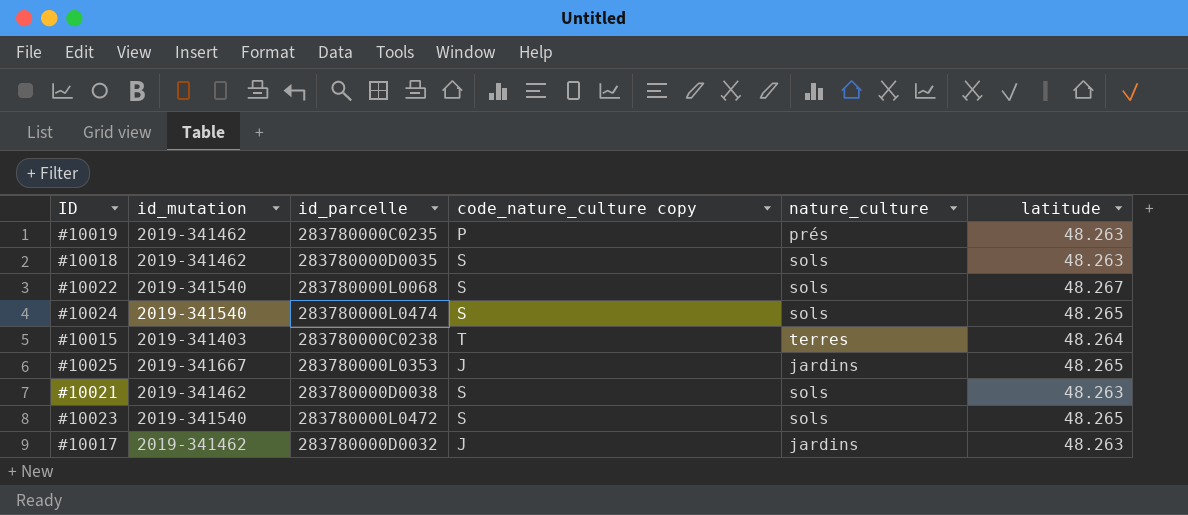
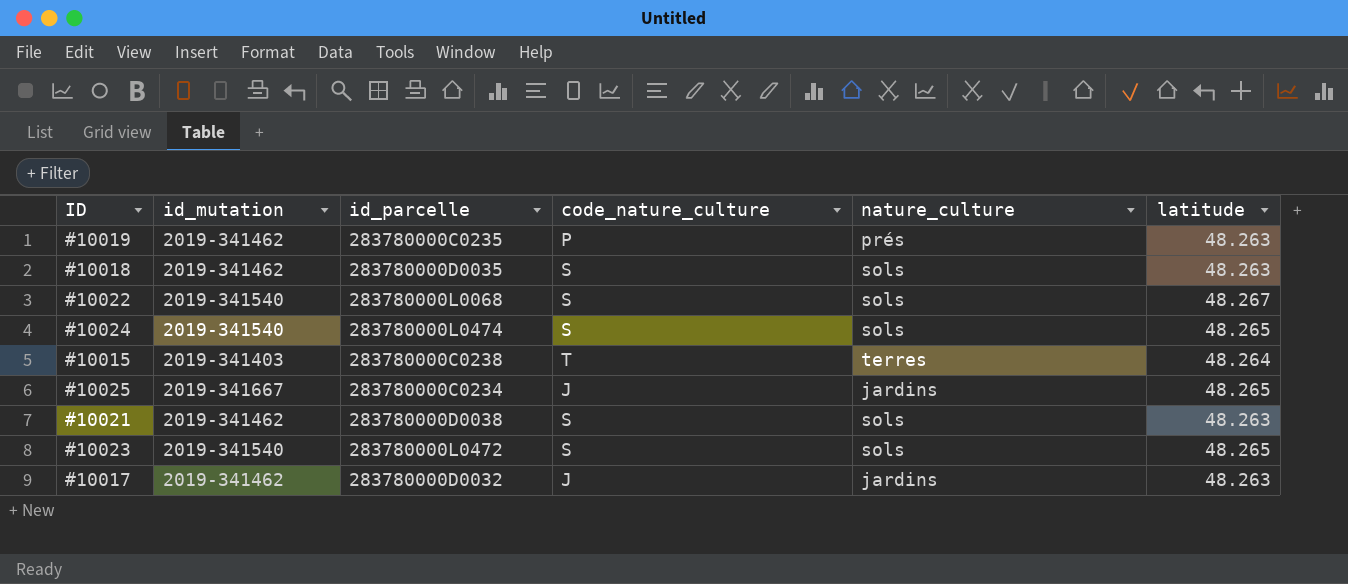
column name: code_nature_culture copy -> code_nature_culture
#10025 | id_parcelle: 283780000L0353 -> 283780000C0234

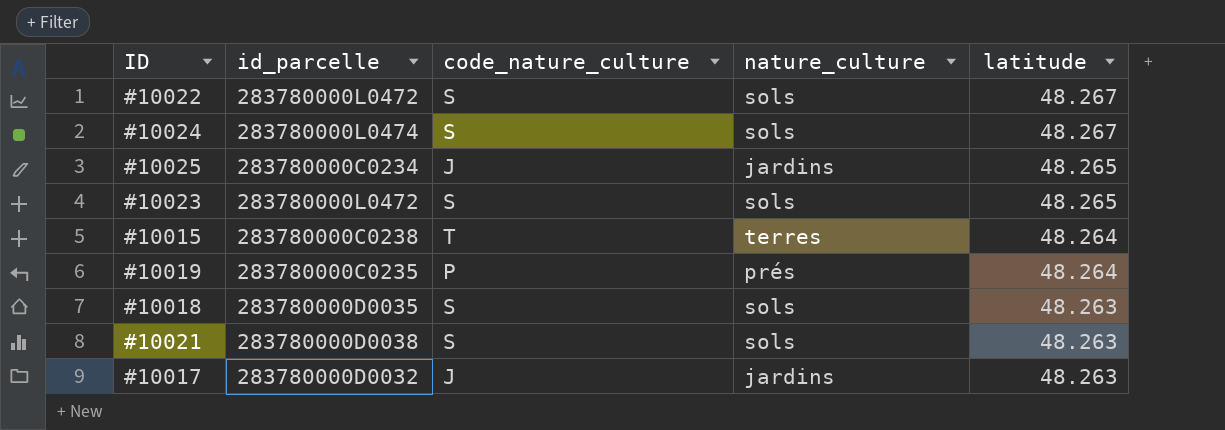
row order: none -> latitude descending
column id_mutation | position: 2 -> none
#10022 | id_parcelle: 283780000L0068 -> 283780000L0472
#10024 | latitude: 48.265 -> 48.267
#10019 | latitude: 48.263 -> 48.264

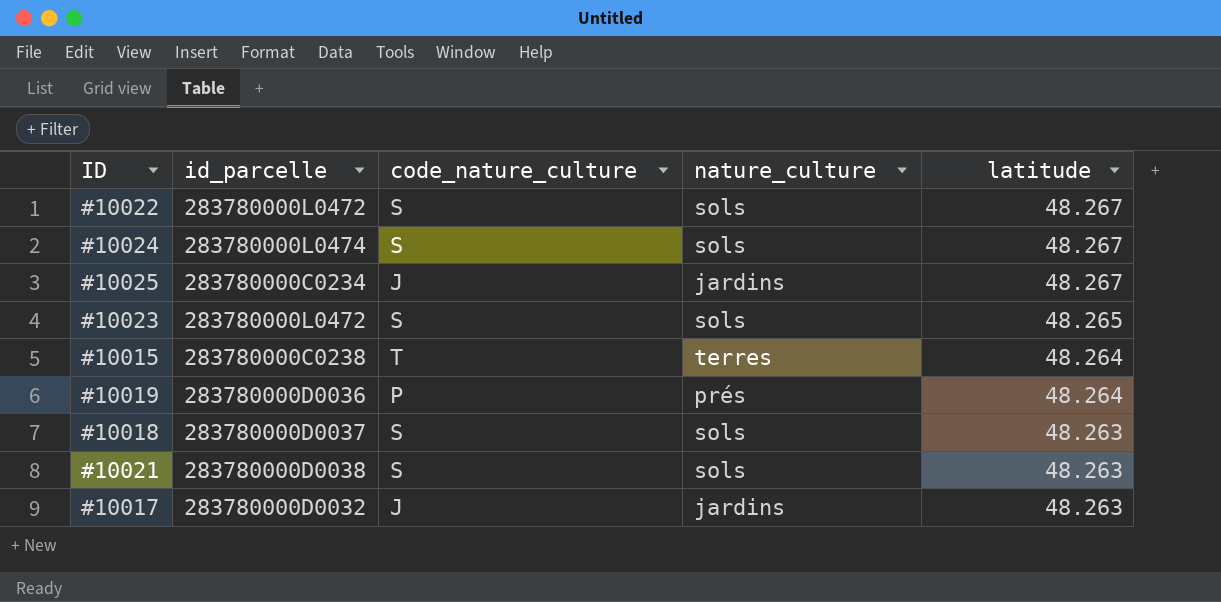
#10025 | latitude: 48.265 -> 48.267
#10019 | id_parcelle: 283780000C0235 -> 283780000D0036
#10018 | id_parcelle: 283780000D0035 -> 283780000D0037

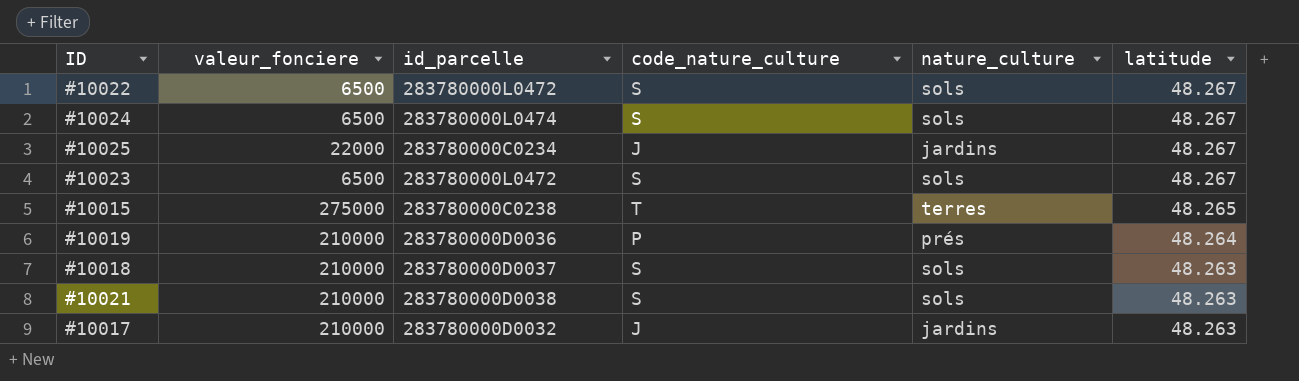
column valeur_fonciere | position: none -> 2
#10023 | latitude: 48.265 -> 48.267
#10015 | latitude: 48.264 -> 48.265

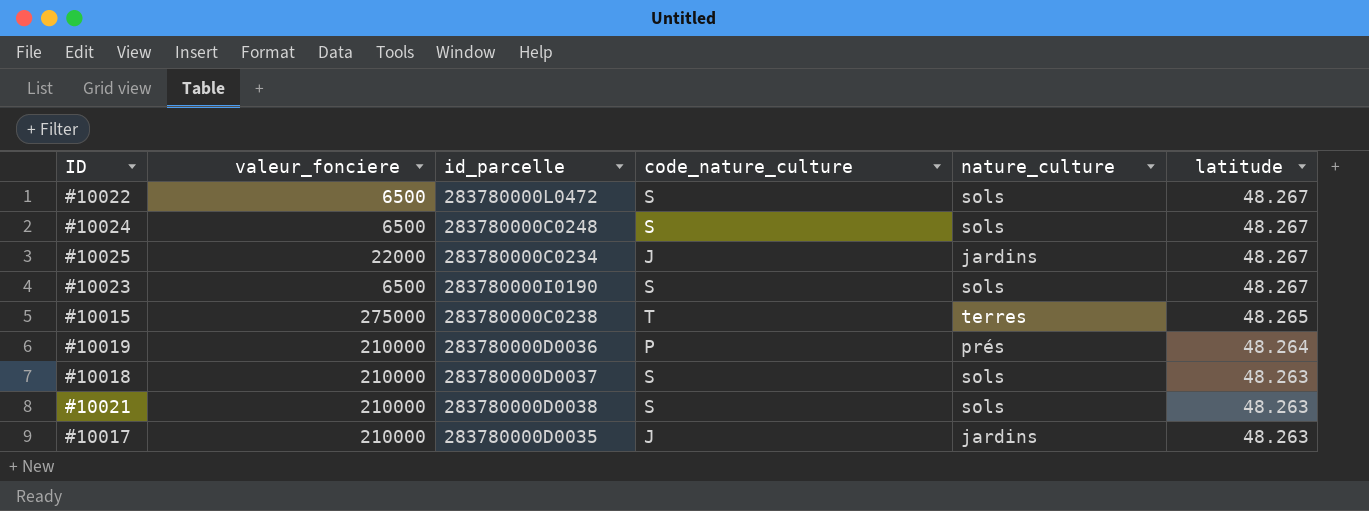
#10024 | id_parcelle: 283780000L0474 -> 283780000C0248
#10023 | id_parcelle: 283780000L0472 -> 283780000I0190
#10017 | id_parcelle: 283780000D0032 -> 283780000D0035

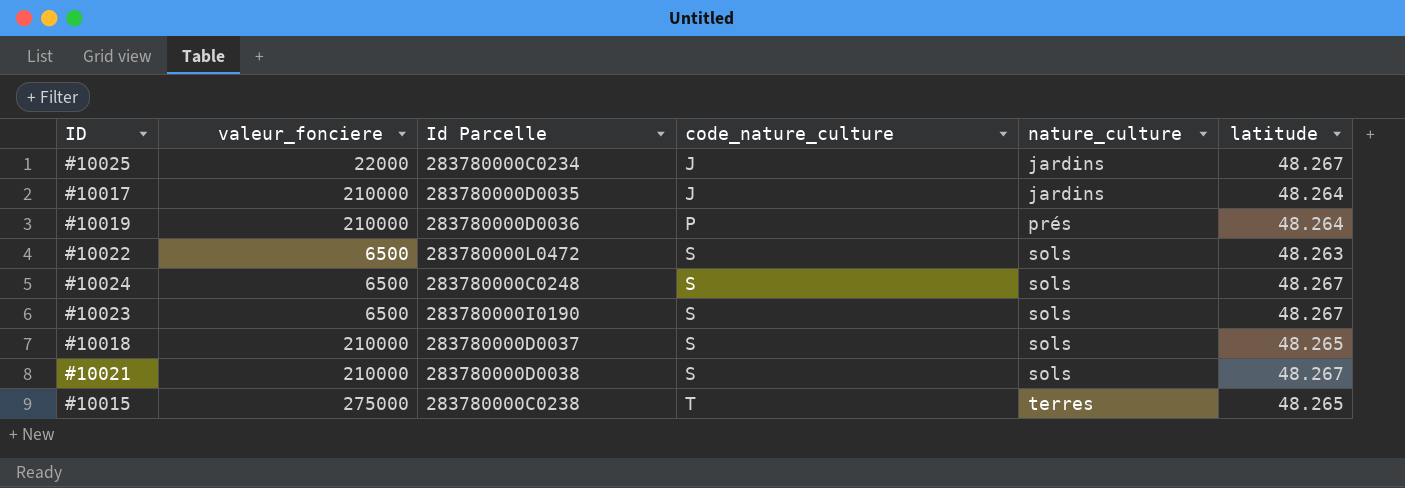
row order: latitude descending -> code_nature_culture ascending
column name: id_parcelle -> Id Parcelle
#10017 | latitude: 48.263 -> 48.264
#10022 | latitude: 48.267 -> 48.263
#10018 | latitude: 48.263 -> 48.265
#10021 | latitude: 48.263 -> 48.267

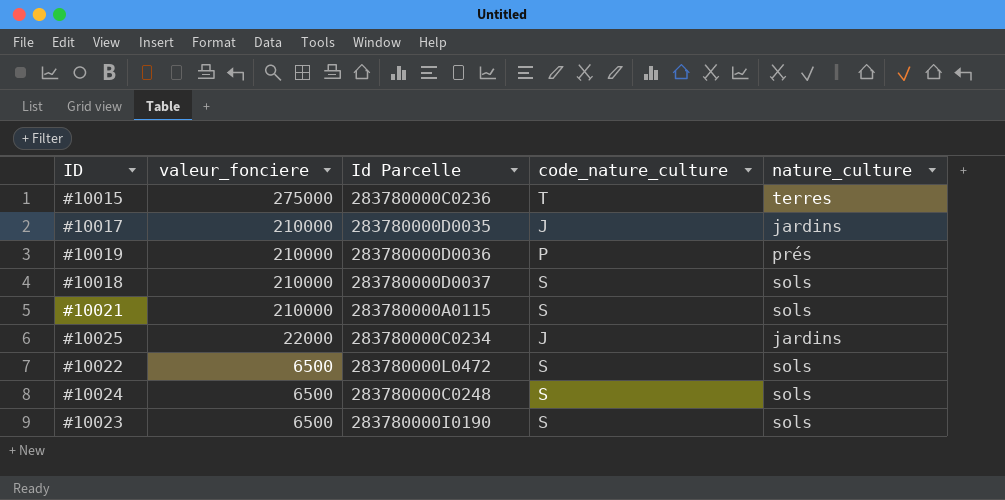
row order: code_nature_culture ascending -> valeur_fonciere descending
column latitude | position: 6 -> none
#10015 | Id Parcelle: 283780000C0238 -> 283780000C0236
#10021 | Id Parcelle: 283780000D0038 -> 283780000A0115

